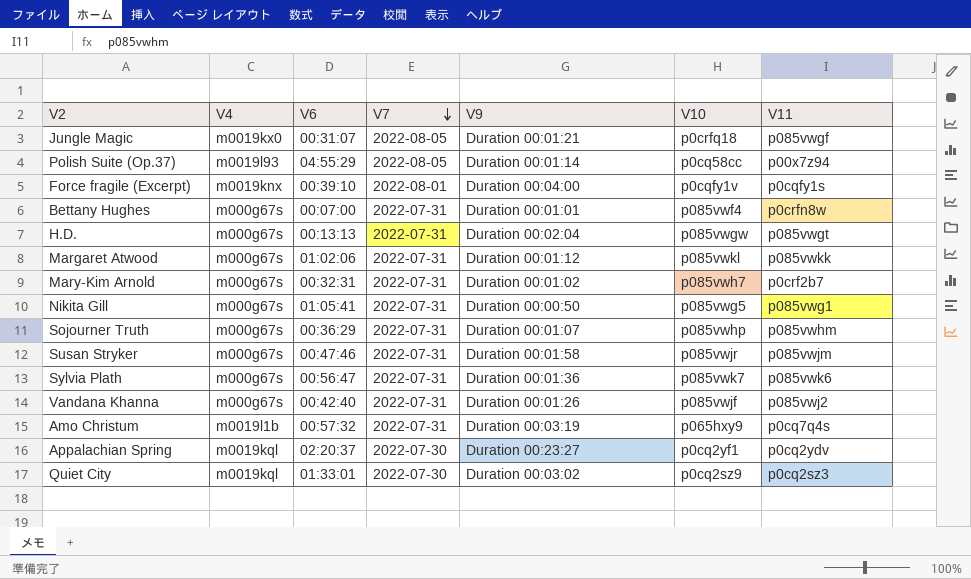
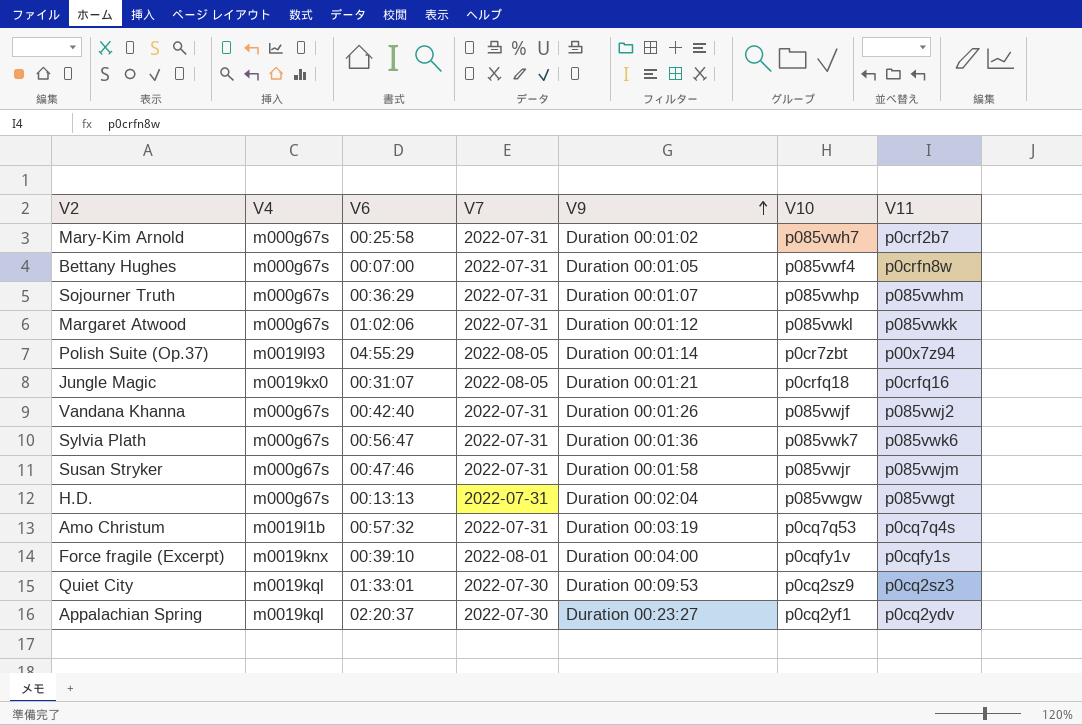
row order: V7 descending -> V9 ascending
row Nikita Gill: m000g67s | 01:05:41 | 2022-07-31 | Duration 00:00:50 | p085vwg5 | p085vwg1 -> none
Mary-Kim Arnold | V6: 00:32:31 -> 00:25:58
Bettany Hughes | V9: Duration 00:01:01 -> Duration 00:01:05
Polish Suite (Op.37) | V10: p0cq58cc -> p0cr7zbt
Jungle Magic | V11: p085vwgf -> p0crfq16
Amo Christum | V10: p065hxy9 -> p0cq7q53
Quiet City | V9: Duration 00:03:02 -> Duration 00:09:53

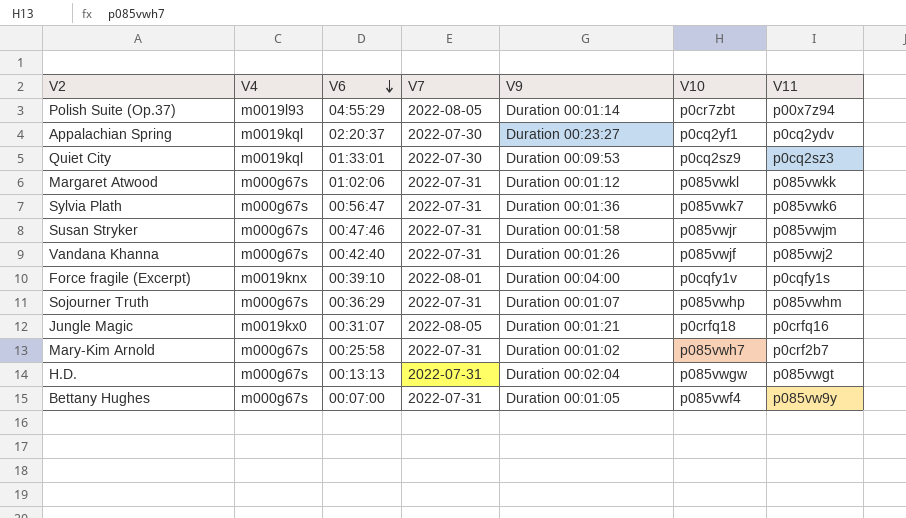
row order: V9 ascending -> V6 descending
row Amo Christum: m0019l1b | 00:57:32 | 2022-07-31 | Duration 00:03:19 | p0cq7q53 | p0cq7q4s -> none
Bettany Hughes | V11: p0crfn8w -> p085vw9y

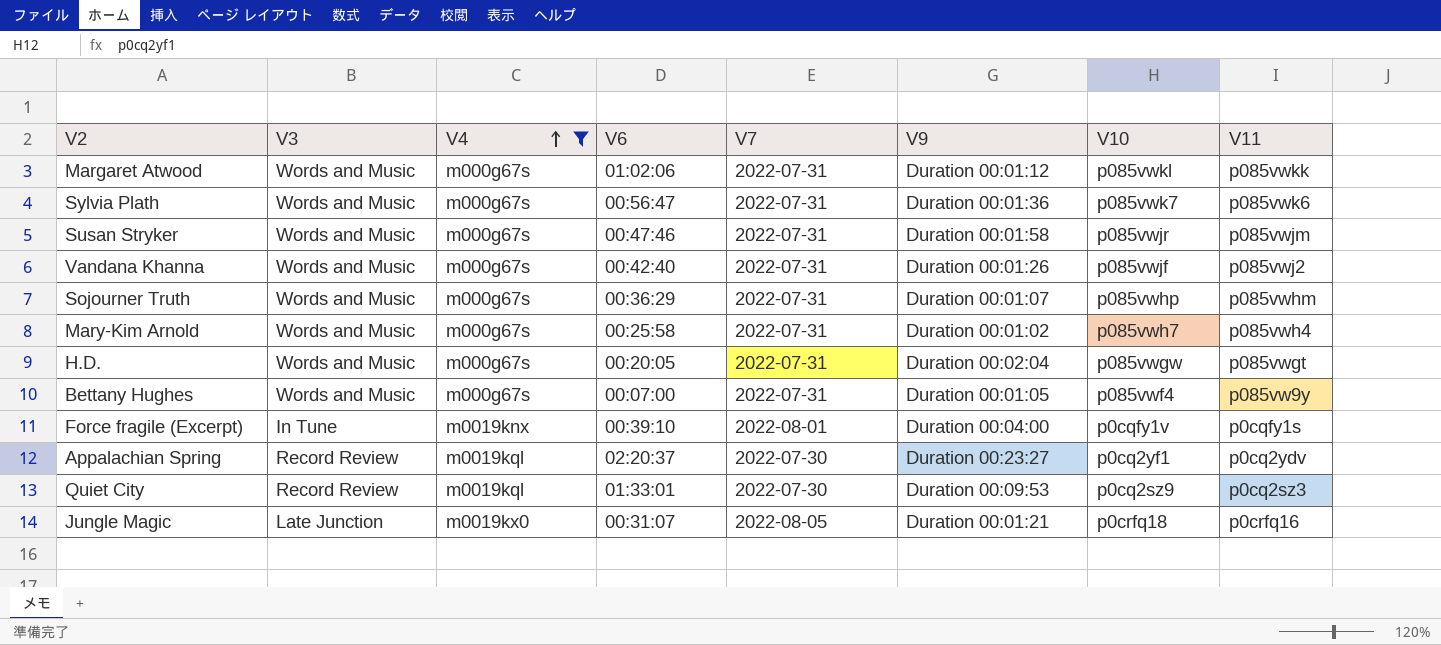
filter: none -> V4 != m0019l93
row order: V6 descending -> V4 ascending
column V3 | position: none -> 2
Mary-Kim Arnold | V11: p0crf2b7 -> p085vwh4
H.D. | V6: 00:13:13 -> 00:20:05

